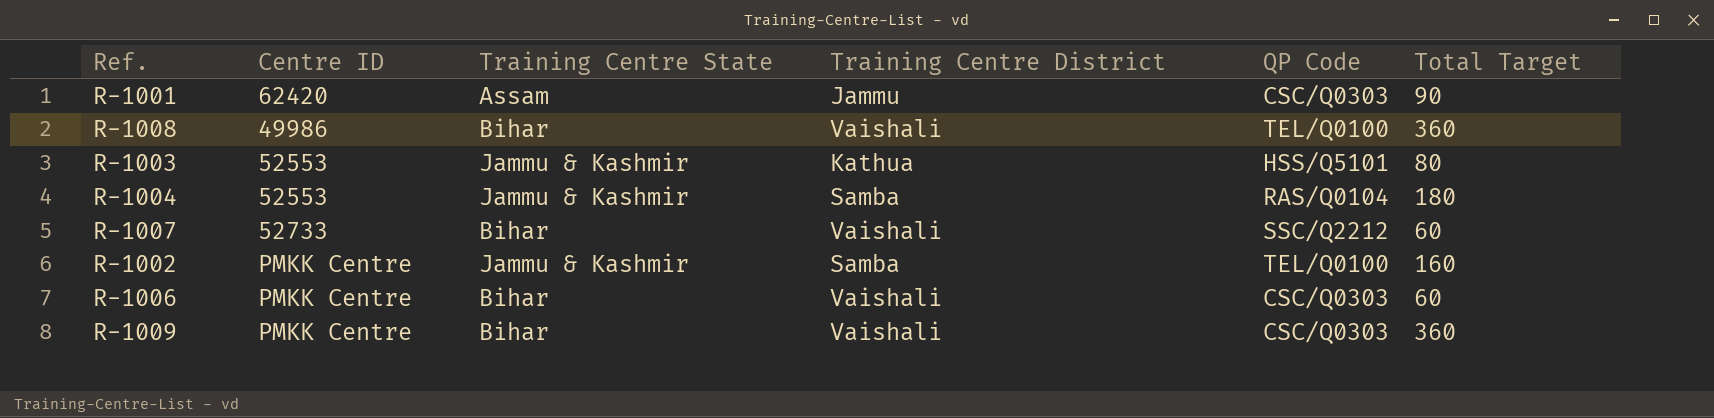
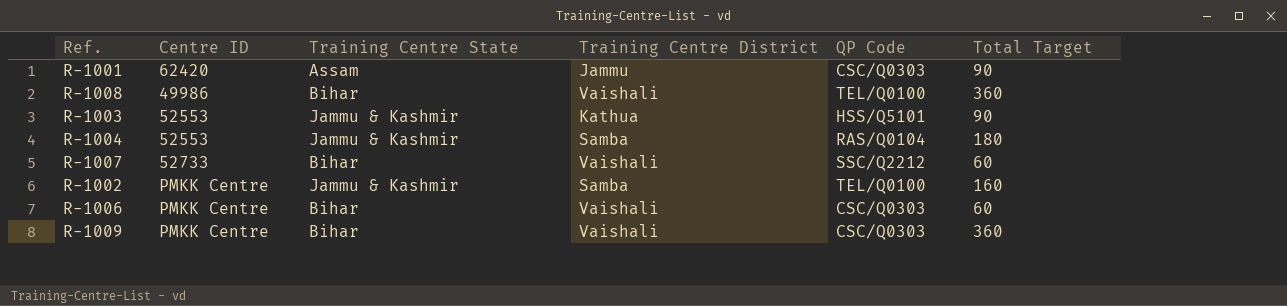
R-1003 | Total Target: 80 -> 90

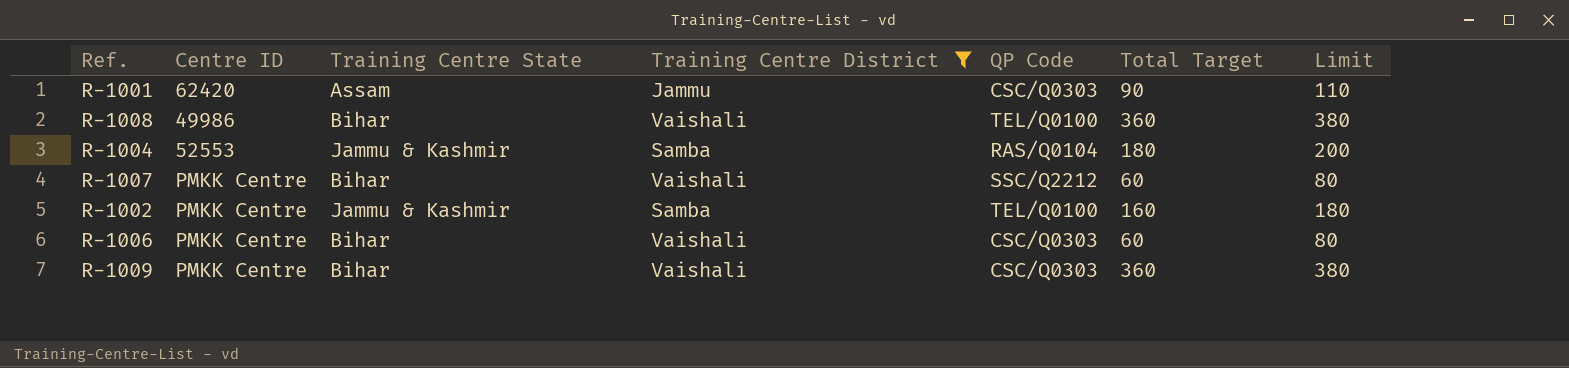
filter: none -> Training Centre District != Kathua
column Limit | formula: none -> [Total Target] + 20
R-1007 | Centre ID: 52733 -> PMKK Centre

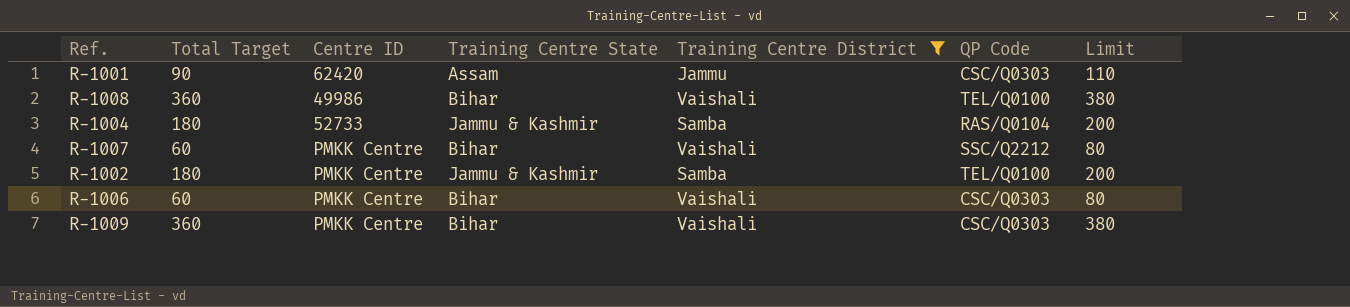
column Total Target | position: 6 -> 2
R-1004 | Centre ID: 52553 -> 52733
R-1002 | Total Target: 160 -> 180
R-1002 | Limit: 180 -> 200

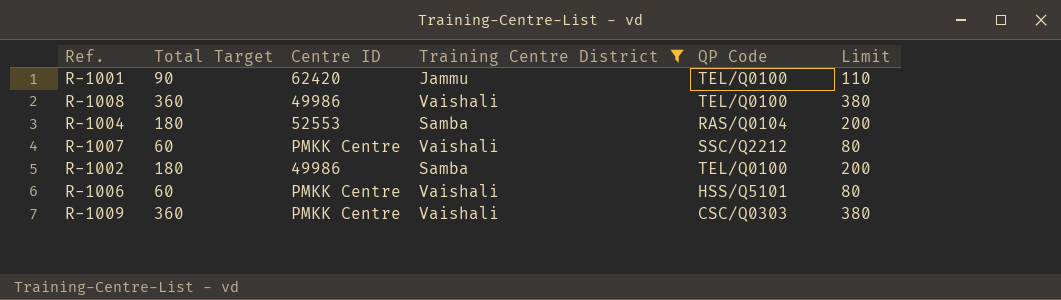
column Training Centre State | position: 4 -> none
R-1001 | QP Code: CSC/Q0303 -> TEL/Q0100
R-1004 | Centre ID: 52733 -> 52553
R-1002 | Centre ID: PMKK Centre -> 49986
R-1006 | QP Code: CSC/Q0303 -> HSS/Q5101

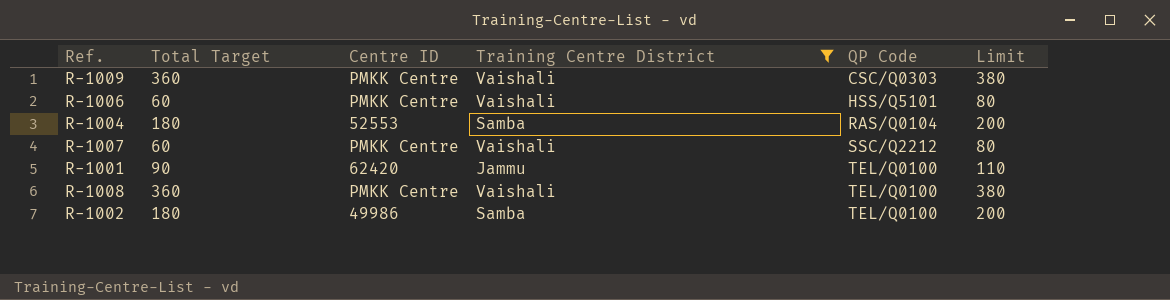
row order: none -> QP Code ascending
R-1008 | Centre ID: 49986 -> PMKK Centre

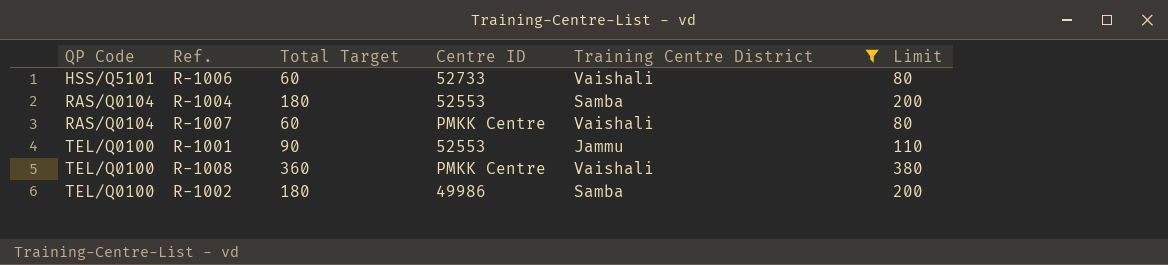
column QP Code | position: 5 -> 1
row R-1009: 360 | PMKK Centre | Vaishali | CSC/Q0303 | 380 -> none
R-1006 | Centre ID: PMKK Centre -> 52733
R-1007 | QP Code: SSC/Q2212 -> RAS/Q0104
R-1001 | Centre ID: 62420 -> 52553

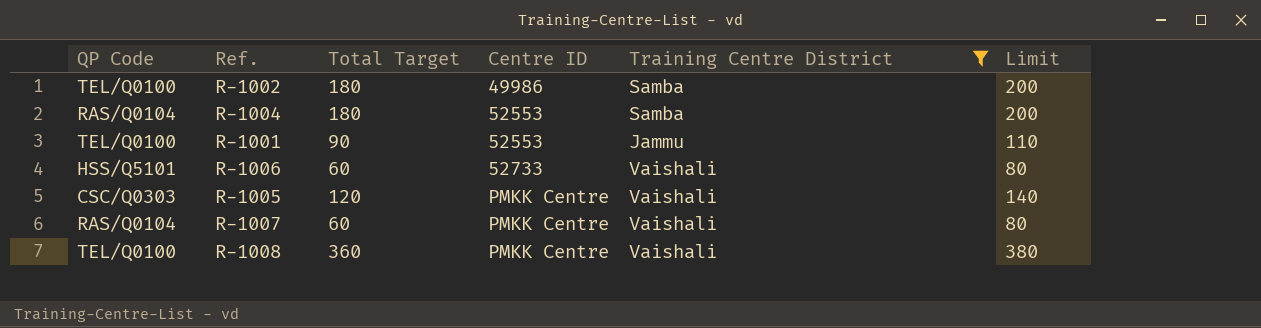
row order: QP Code ascending -> Centre ID ascending
row R-1005: none -> CSC/Q0303 | 120 | PMKK Centre | Vaishali | 140

